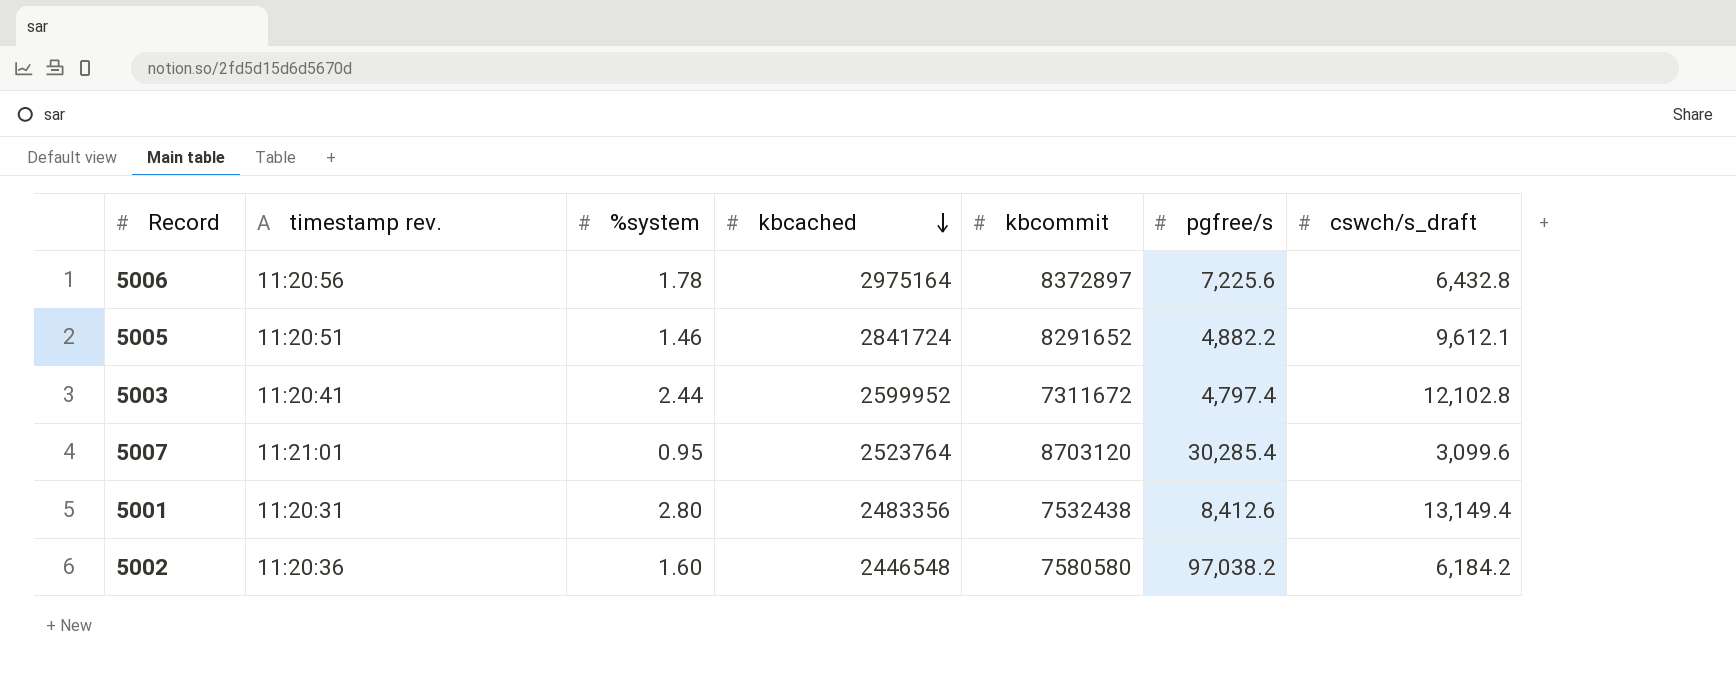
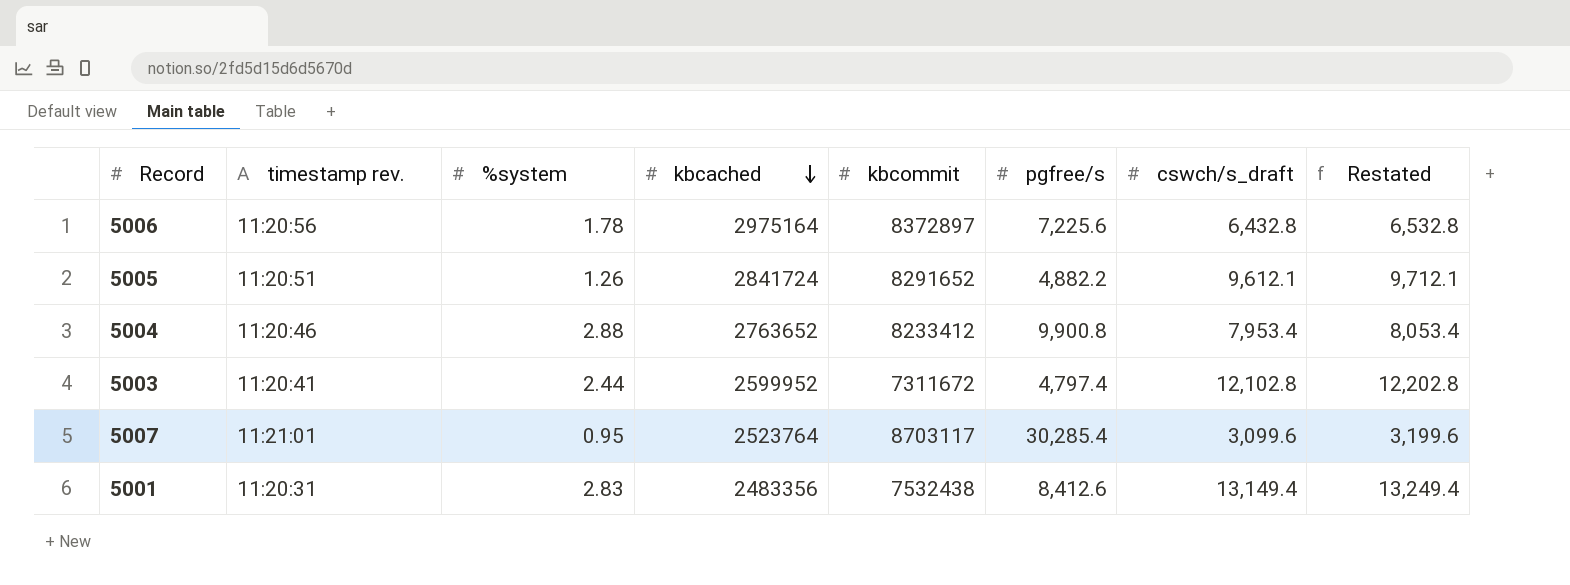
column Restated | formula: none -> [cswch/s_draft] + 100
row 5002: 11:20:36 | 1.60 | 2446548 | 7580580 | 97,038.2 | 6,184.2 -> none
5005 | %system: 1.46 -> 1.26
row 5004: none -> 11:20:46 | 2.88 | 2763652 | 8233412 | 9,900.8 | 7,953.4 | 8,053.4
5007 | kbcommit: 8703120 -> 8703117
5001 | %system: 2.80 -> 2.83

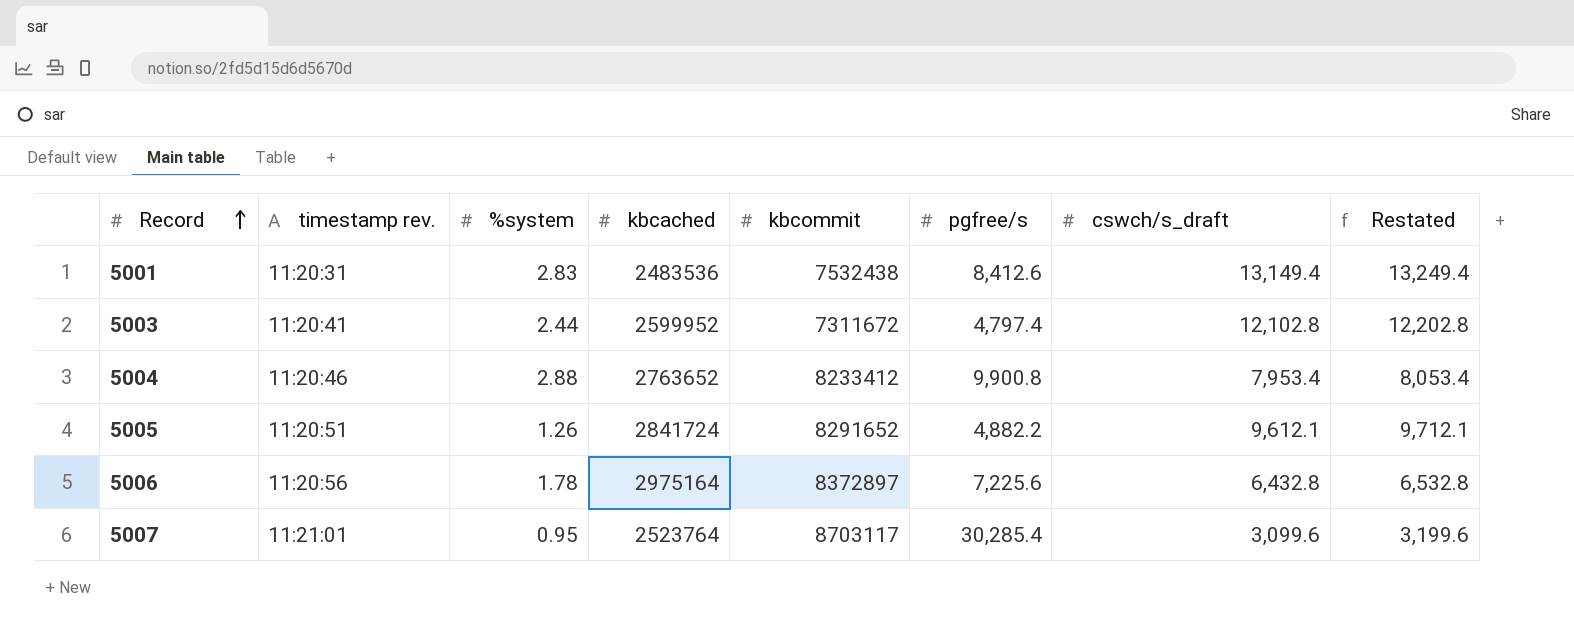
row order: kbcached descending -> Record ascending
5001 | kbcached: 2483356 -> 2483536

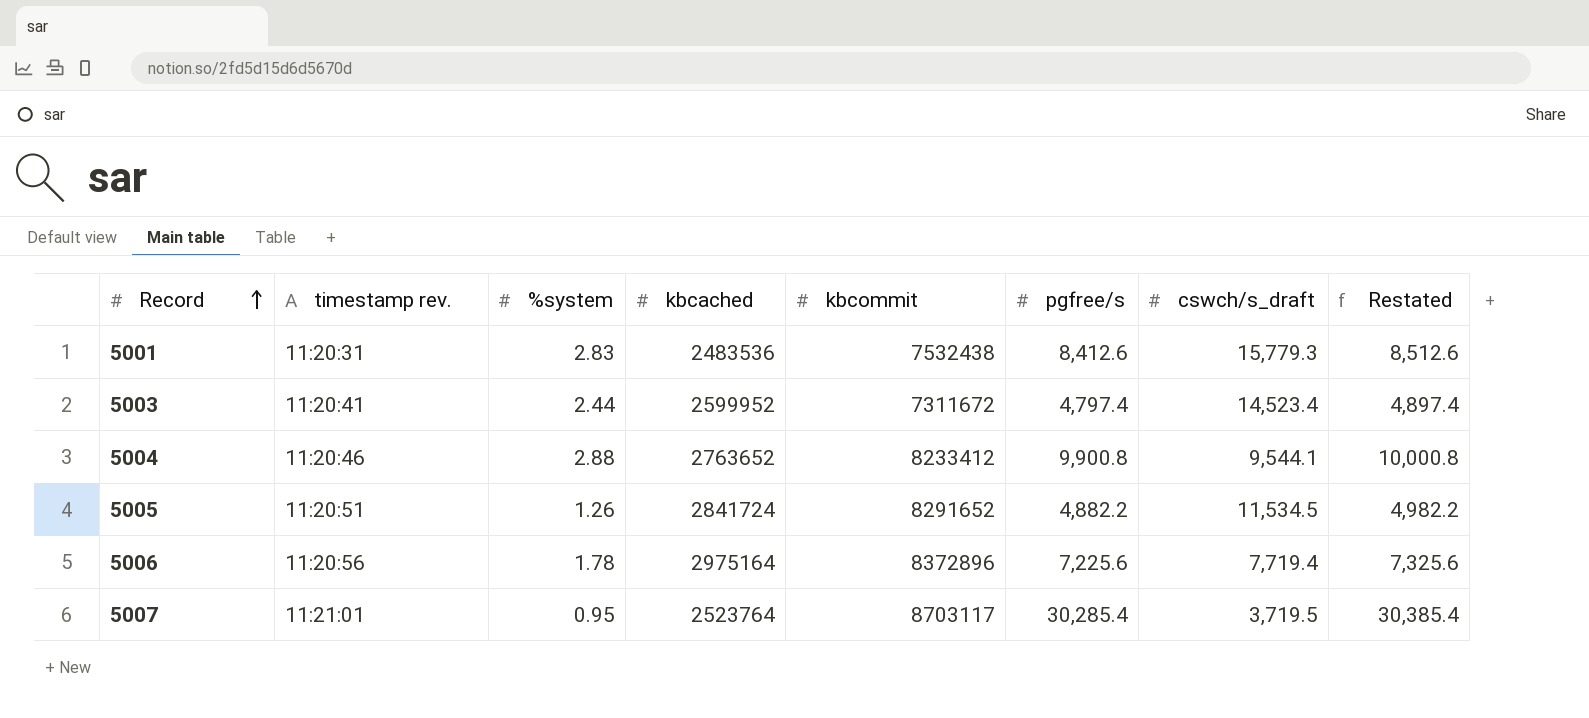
column Restated | formula: [cswch/s_draft] + 100 -> [pgfree/s] + 100
5001 | cswch/s_draft: 13,149.4 -> 15,779.3
5003 | cswch/s_draft: 12,102.8 -> 14,523.4
5004 | cswch/s_draft: 7,953.4 -> 9,544.1
5005 | cswch/s_draft: 9,612.1 -> 11,534.5
5006 | kbcommit: 8372897 -> 8372896
5006 | cswch/s_draft: 6,432.8 -> 7,719.4
5007 | cswch/s_draft: 3,099.6 -> 3,719.5

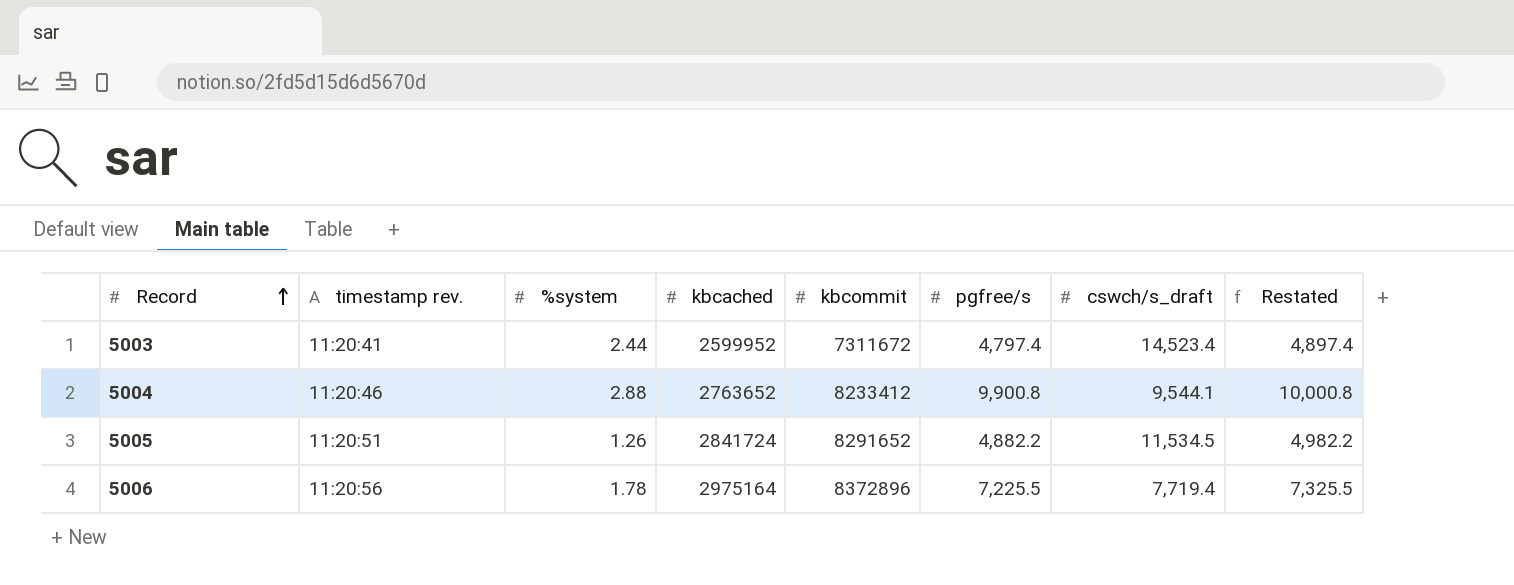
row 5001: 11:20:31 | 2.83 | 2483536 | 7532438 | 8,412.6 | 15,779.3 | 8,512.6 -> none
row 5007: 11:21:01 | 0.95 | 2523764 | 8703117 | 30,285.4 | 3,719.5 | 30,385.4 -> none
5006 | pgfree/s: 7,225.6 -> 7,225.5
5006 | Restated: 7,325.6 -> 7,325.5

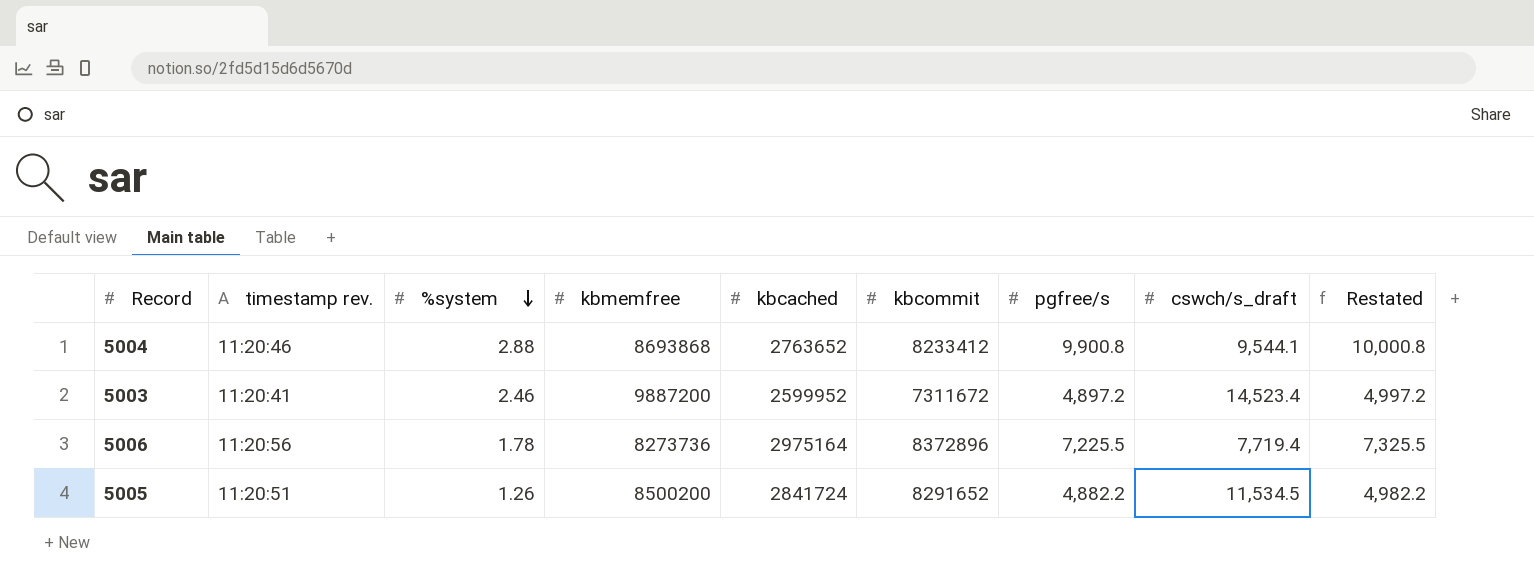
row order: Record ascending -> %system descending
column kbmemfree | position: none -> 4
5003 | %system: 2.44 -> 2.46
5003 | pgfree/s: 4,797.4 -> 4,897.2
5003 | Restated: 4,897.4 -> 4,997.2

